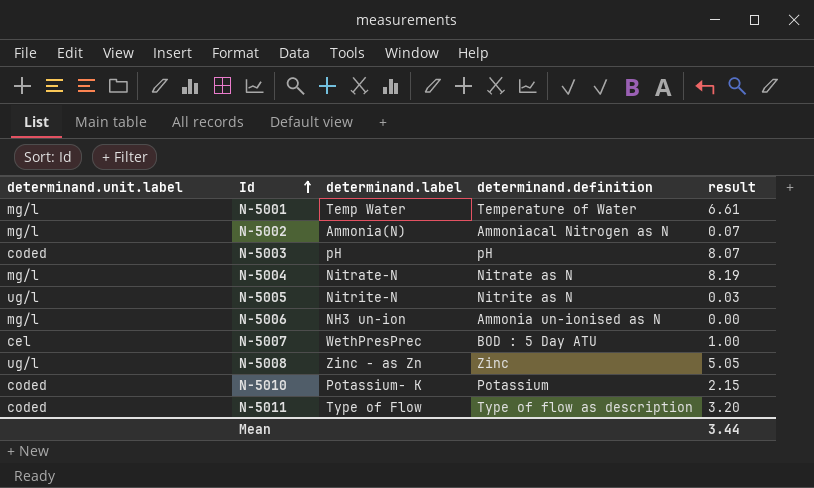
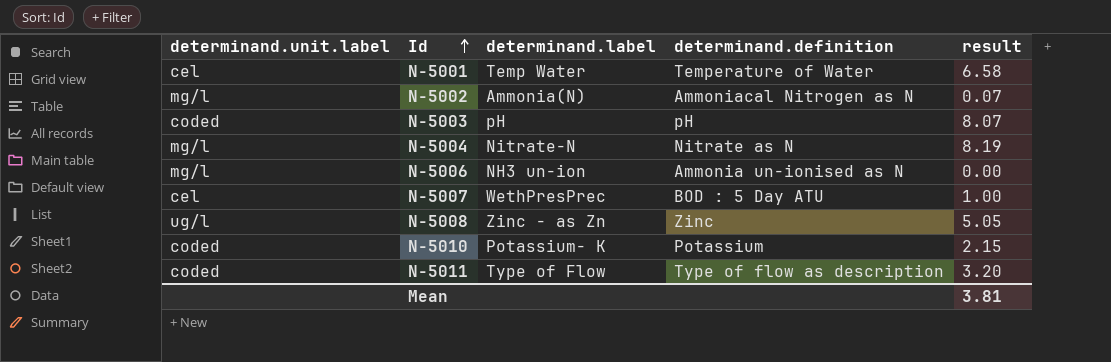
row N-5005: ug/l | Nitrite-N | Nitrite as N | 0.03 -> none
N-5001 | determinand.unit.label: mg/l -> cel
N-5001 | result: 6.61 -> 6.58
Mean | result: 3.44 -> 3.81

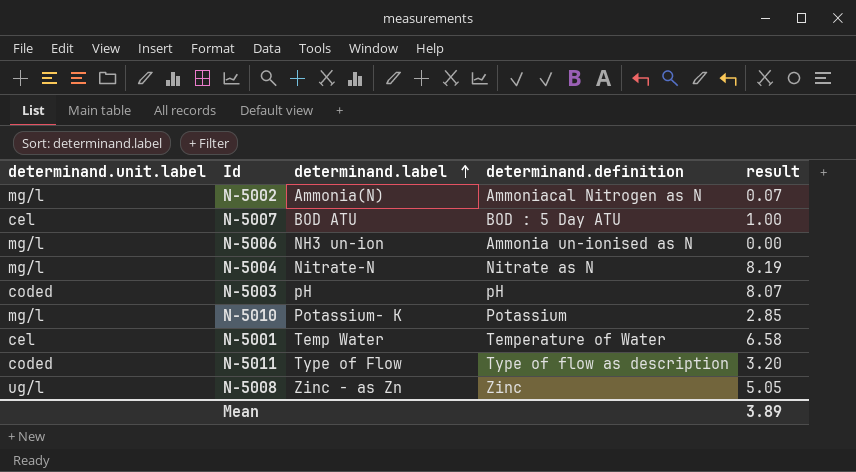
row order: Id ascending -> determinand.label ascending
N-5007 | determinand.label: WethPresPrec -> BOD ATU
N-5010 | determinand.unit.label: coded -> mg/l
N-5010 | result: 2.15 -> 2.85
Mean | result: 3.81 -> 3.89

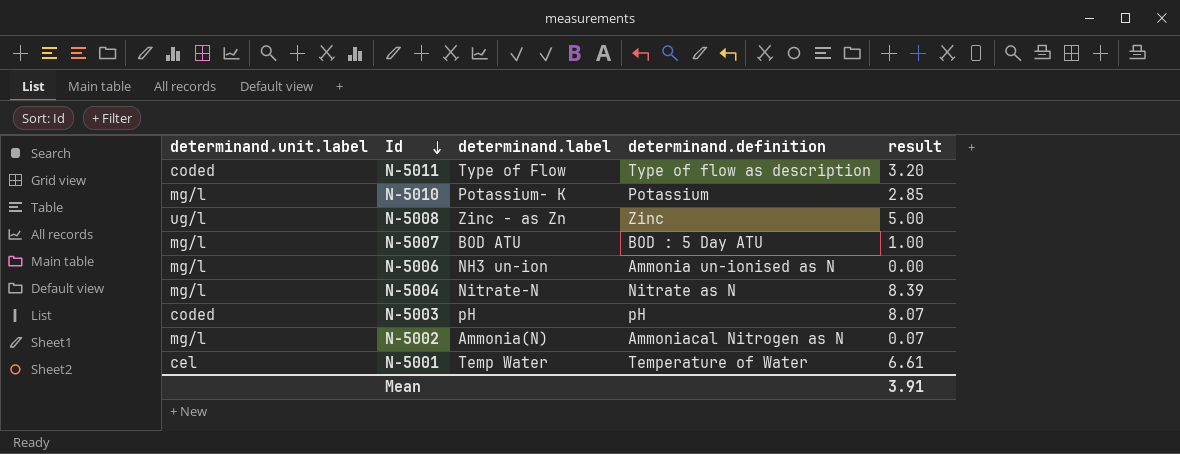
row order: determinand.label ascending -> Id descending
N-5008 | result: 5.05 -> 5.00
N-5007 | determinand.unit.label: cel -> mg/l
N-5004 | result: 8.19 -> 8.39
N-5001 | result: 6.58 -> 6.61
Mean | result: 3.89 -> 3.91

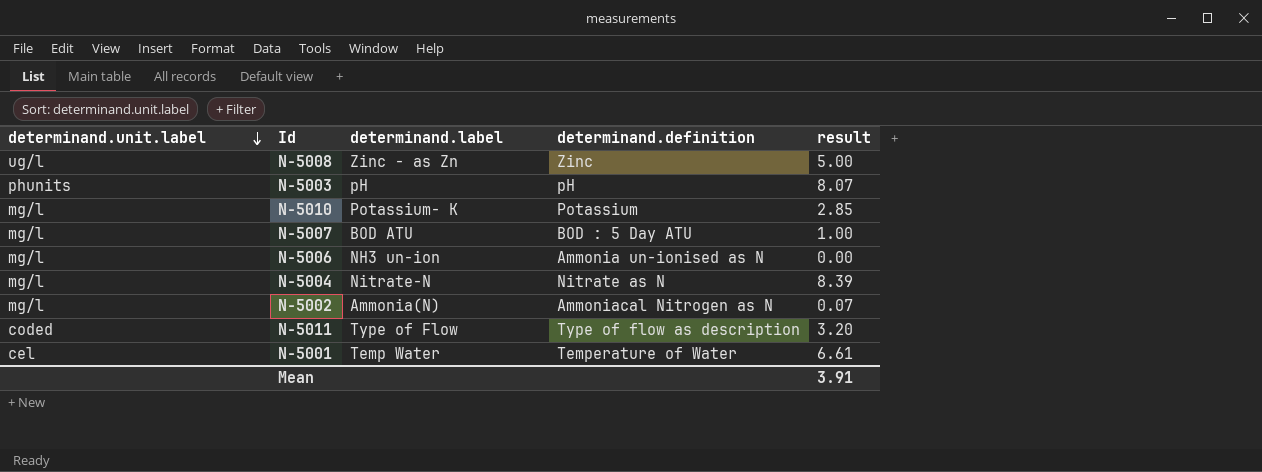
row order: Id descending -> determinand.unit.label descending
N-5003 | determinand.unit.label: coded -> phunits

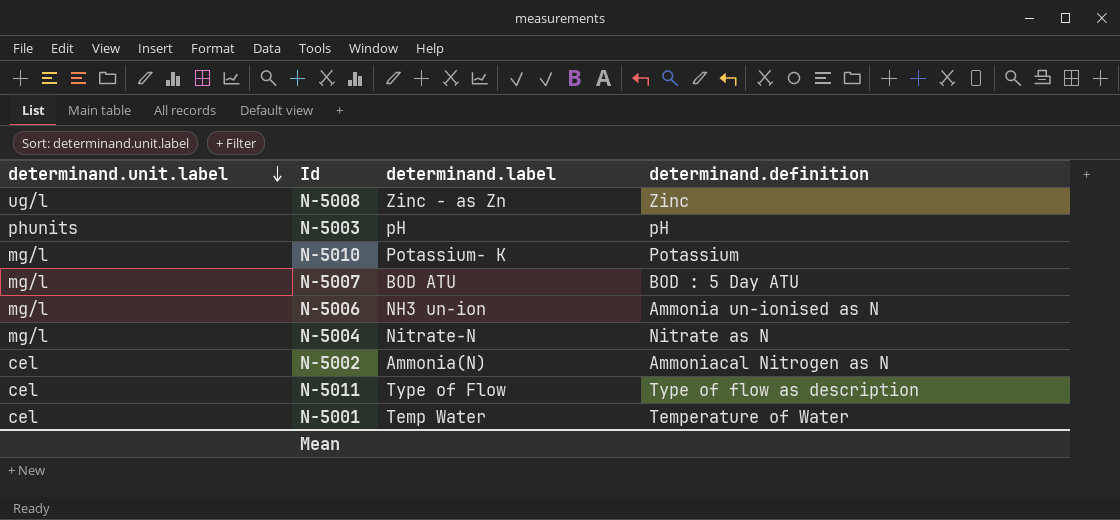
column result | position: 5 -> none
N-5002 | determinand.unit.label: mg/l -> cel
N-5011 | determinand.unit.label: coded -> cel

